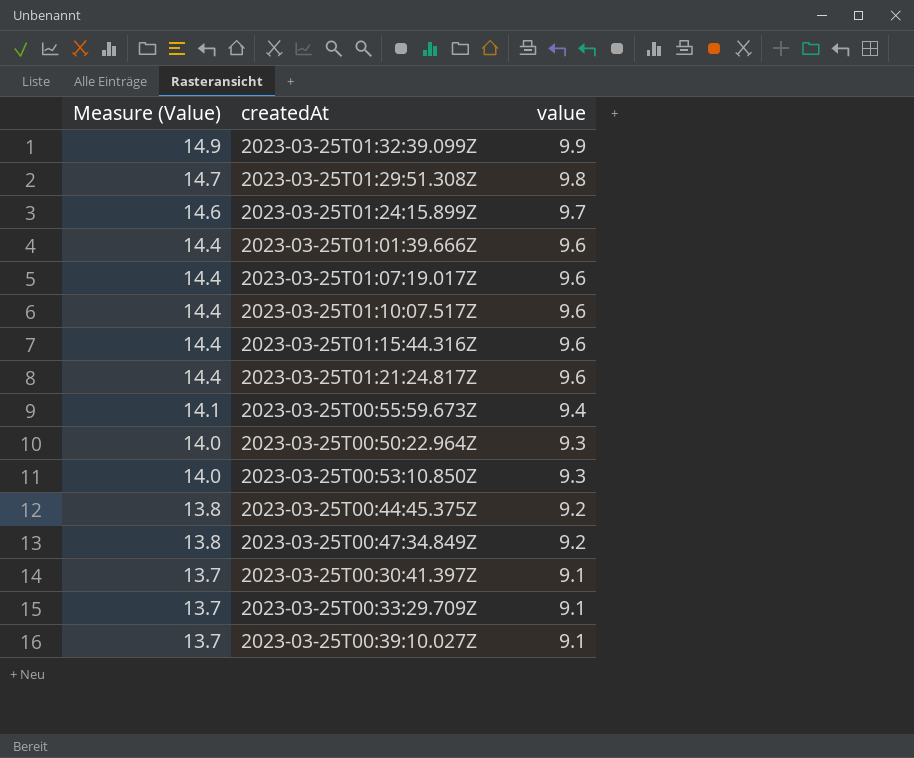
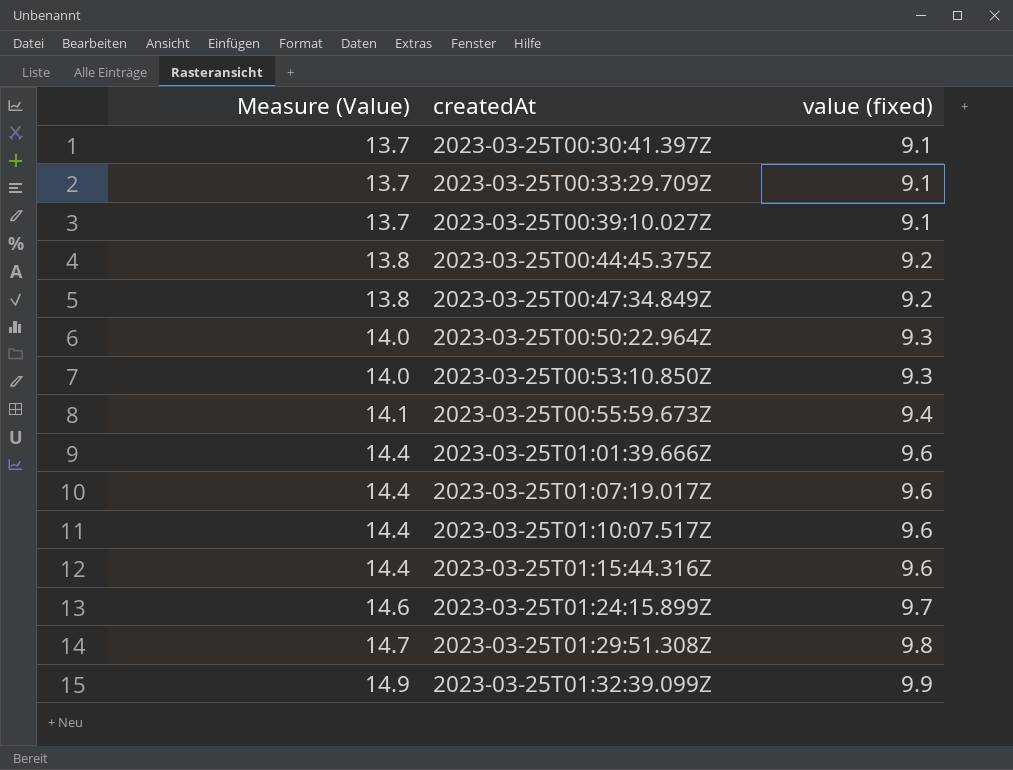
row order: Measure (Value) descending -> Measure (Value) ascending
column name: value -> value (fixed)
row 2023-03-25T01:21:24.817Z: 14.4 | 9.6 -> none

